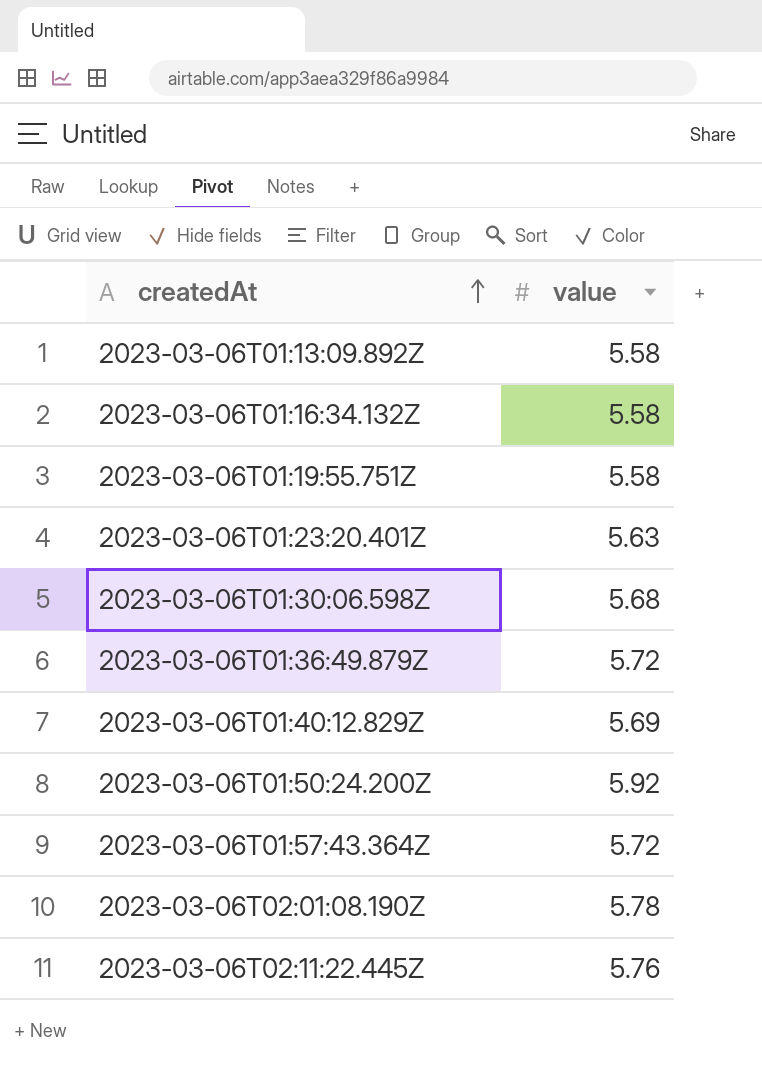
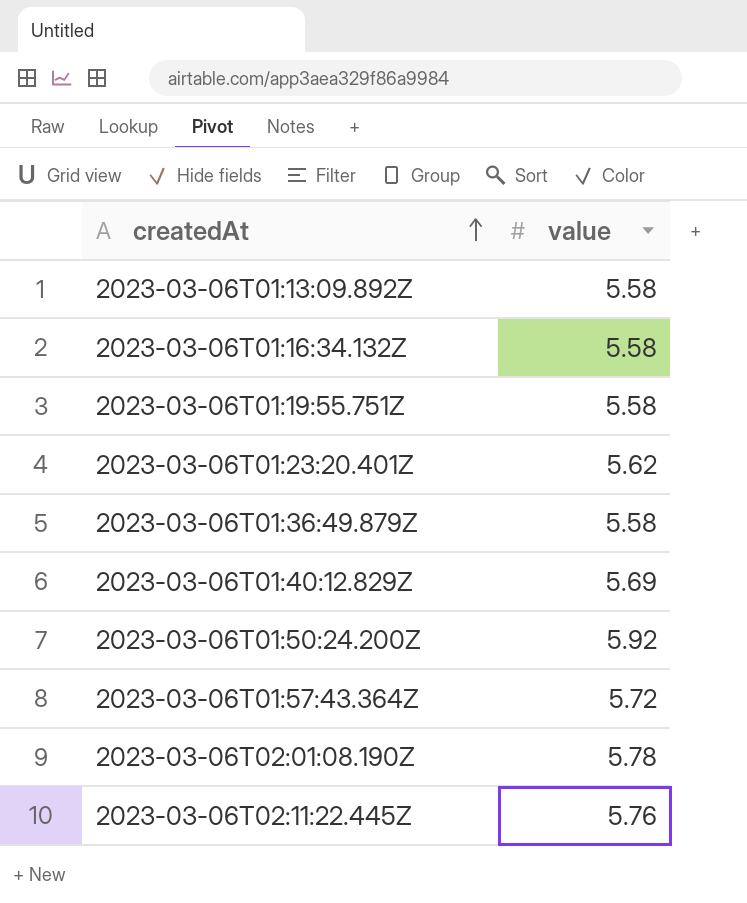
row 2023-03-06T01:30:06.598Z: 5.68 -> none
2023-03-06T01:23:20.401Z | value: 5.63 -> 5.62
2023-03-06T01:36:49.879Z | value: 5.72 -> 5.58

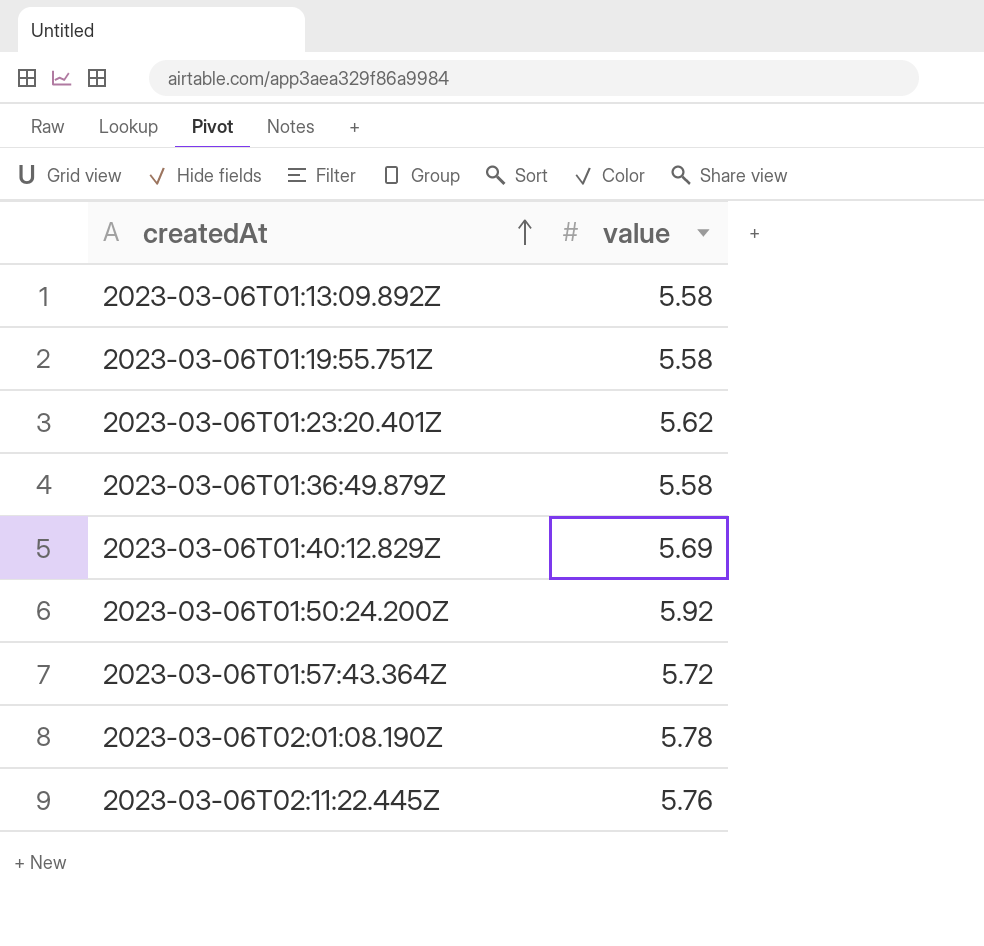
row 2023-03-06T01:16:34.132Z: 5.58 -> none

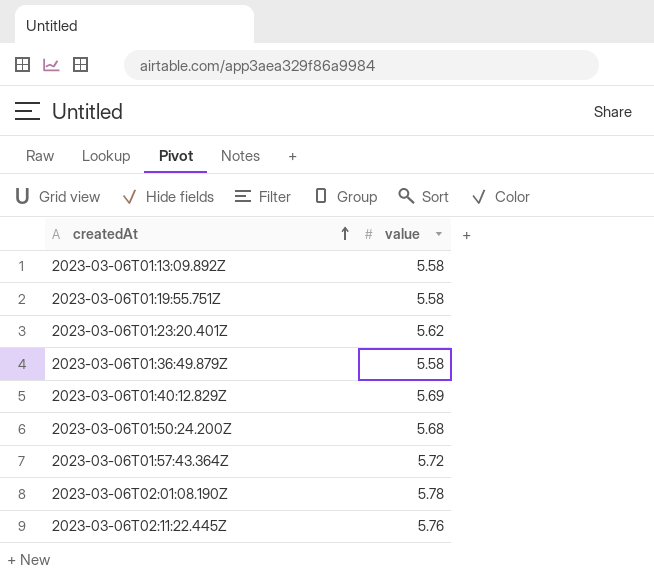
2023-03-06T01:50:24.200Z | value: 5.92 -> 5.68

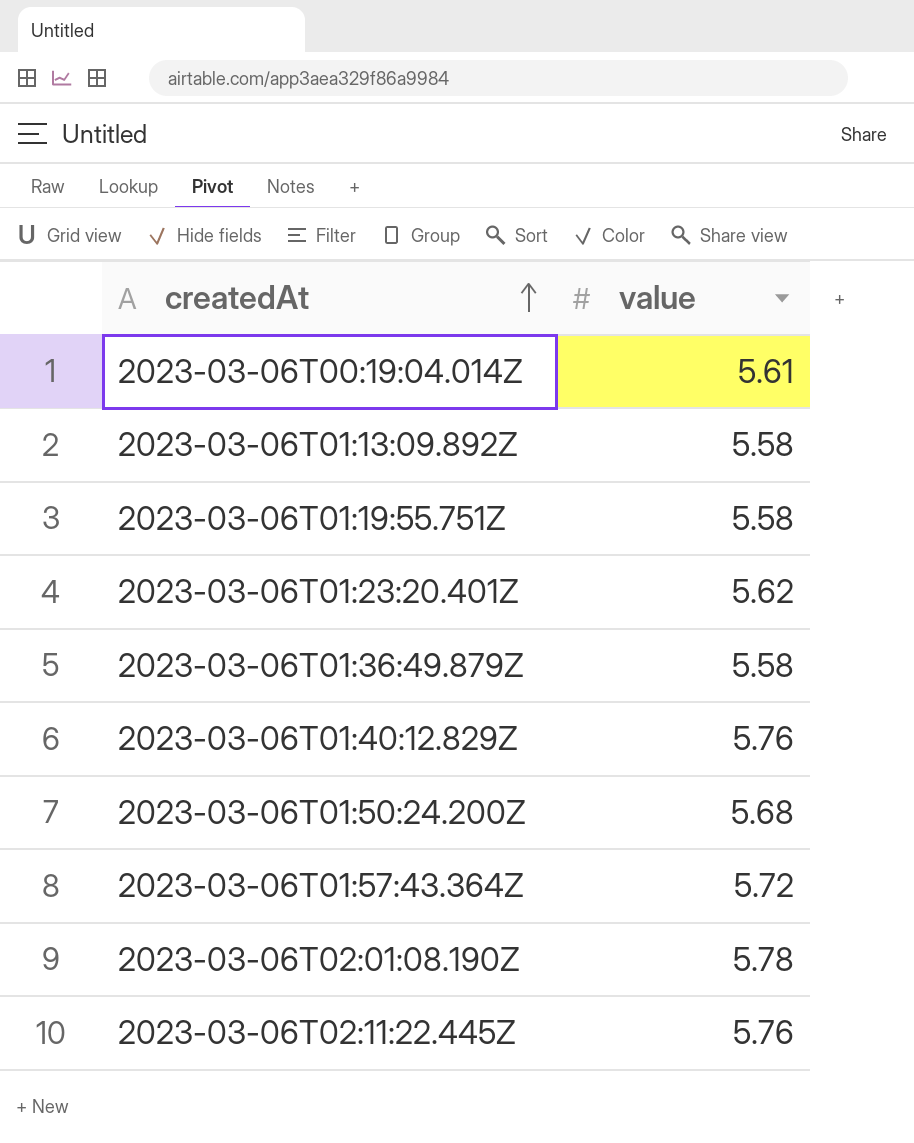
row 2023-03-06T00:19:04.014Z: none -> 5.61
2023-03-06T01:40:12.829Z | value: 5.69 -> 5.76

